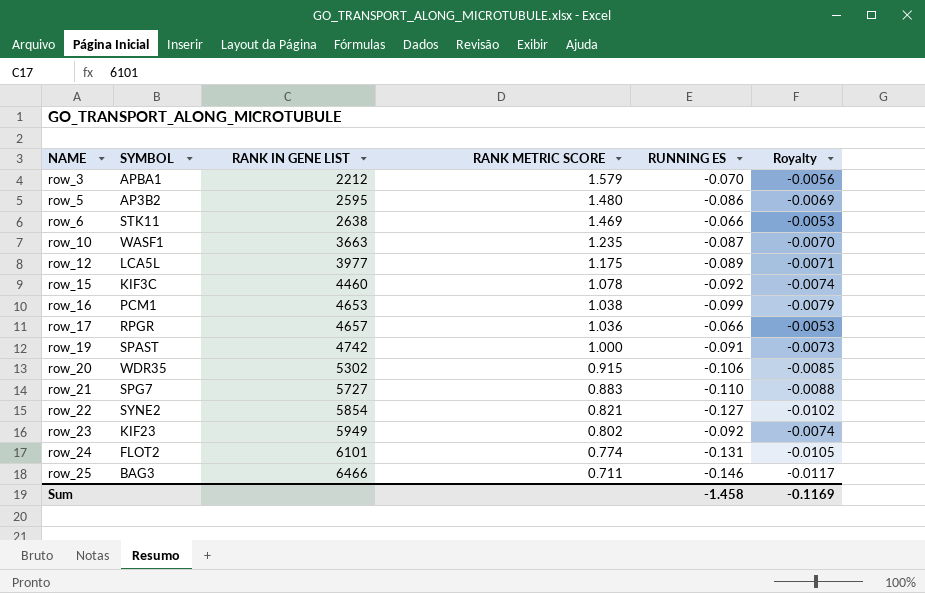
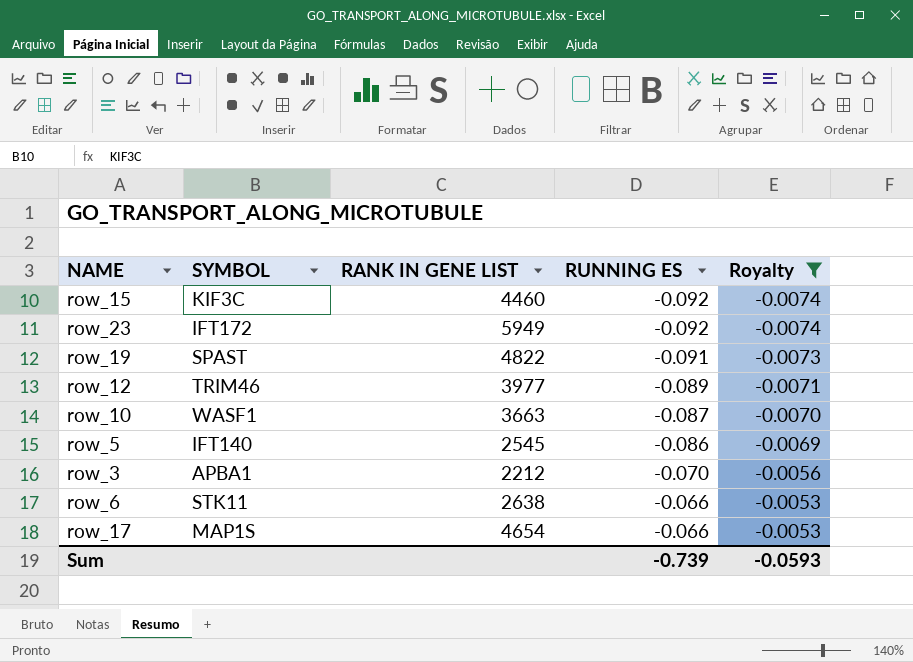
filter: none -> Royalty >= -0.0074
row order: NAME ascending -> RUNNING ES ascending
column RANK METRIC SCORE | position: 4 -> none
row_23 | SYMBOL: KIF23 -> IFT172
row_19 | RANK IN GENE LIST: 4742 -> 4822
row_12 | SYMBOL: LCA5L -> TRIM46
row_5 | SYMBOL: AP3B2 -> IFT140
row_5 | RANK IN GENE LIST: 2595 -> 2545
row_17 | SYMBOL: RPGR -> MAP1S
row_17 | RANK IN GENE LIST: 4657 -> 4654
Sum | RUNNING ES: -1.458 -> -0.739
Sum | Royalty: -0.1169 -> -0.0593

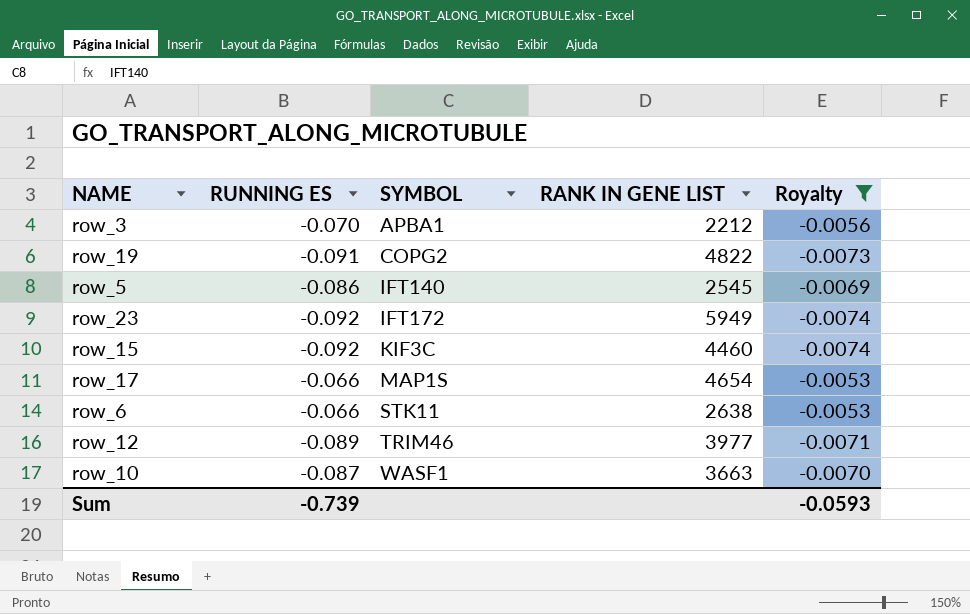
row order: RUNNING ES ascending -> SYMBOL ascending
column RUNNING ES | position: 4 -> 2
row_19 | SYMBOL: SPAST -> COPG2

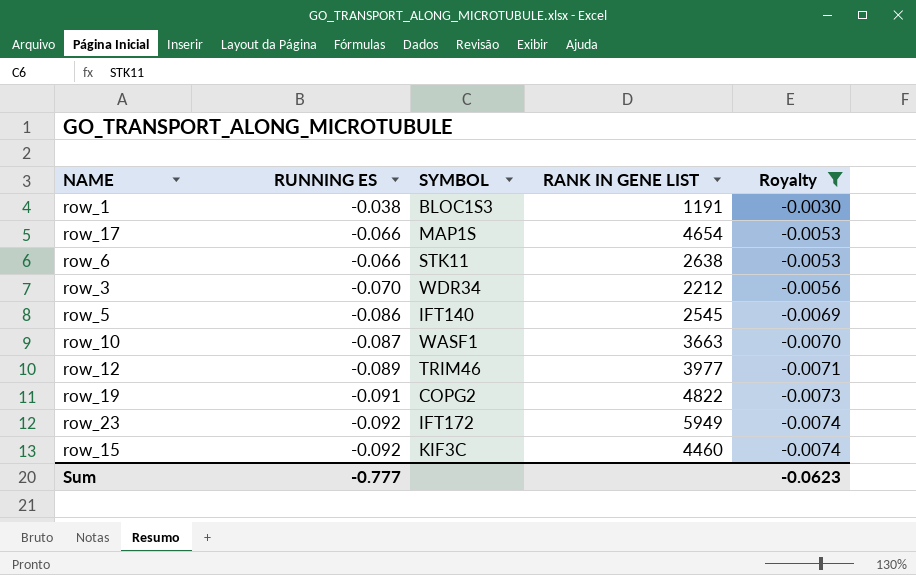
row order: SYMBOL ascending -> RUNNING ES descending
row row_1: none -> -0.038 | BLOC1S3 | 1191 | -0.0030
row_3 | SYMBOL: APBA1 -> WDR34
Sum | RUNNING ES: -0.739 -> -0.777
Sum | Royalty: -0.0593 -> -0.0623

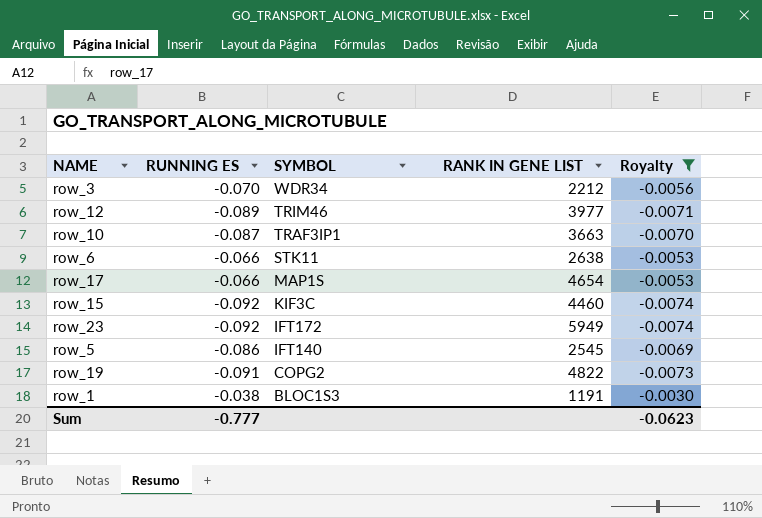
row order: RUNNING ES descending -> SYMBOL descending
row_10 | SYMBOL: WASF1 -> TRAF3IP1

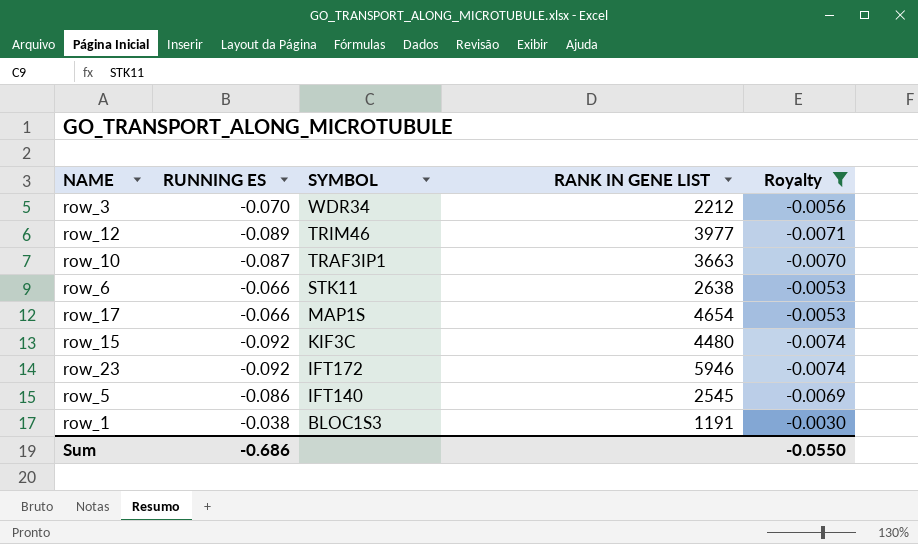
row row_19: -0.091 | COPG2 | 4822 | -0.0073 -> none
row_15 | RANK IN GENE LIST: 4460 -> 4480
row_23 | RANK IN GENE LIST: 5949 -> 5946
Sum | RUNNING ES: -0.777 -> -0.686
Sum | Royalty: -0.0623 -> -0.0550

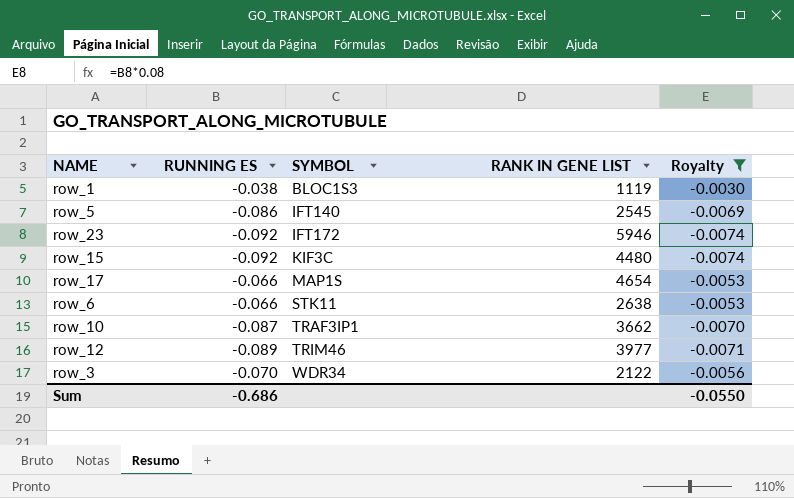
row order: SYMBOL descending -> SYMBOL ascending
row_1 | RANK IN GENE LIST: 1191 -> 1119
row_10 | RANK IN GENE LIST: 3663 -> 3662
row_3 | RANK IN GENE LIST: 2212 -> 2122

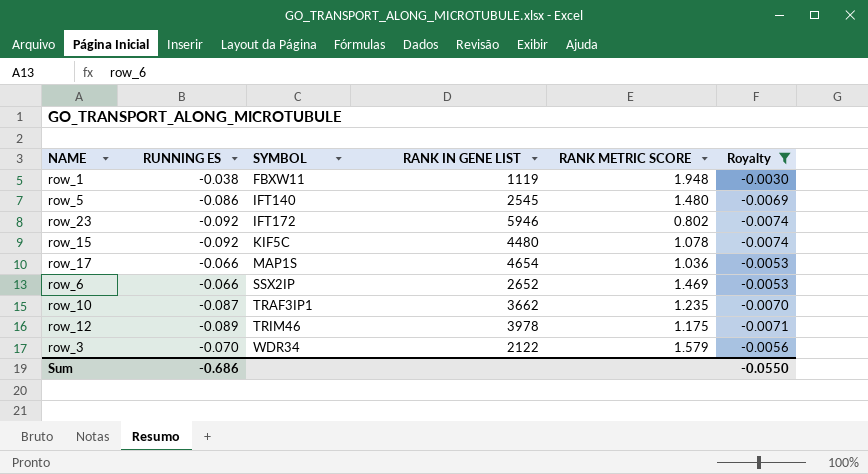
column RANK METRIC SCORE | position: none -> 5
row_1 | SYMBOL: BLOC1S3 -> FBXW11
row_15 | SYMBOL: KIF3C -> KIF5C
row_6 | SYMBOL: STK11 -> SSX2IP
row_6 | RANK IN GENE LIST: 2638 -> 2652
row_12 | RANK IN GENE LIST: 3977 -> 3978

